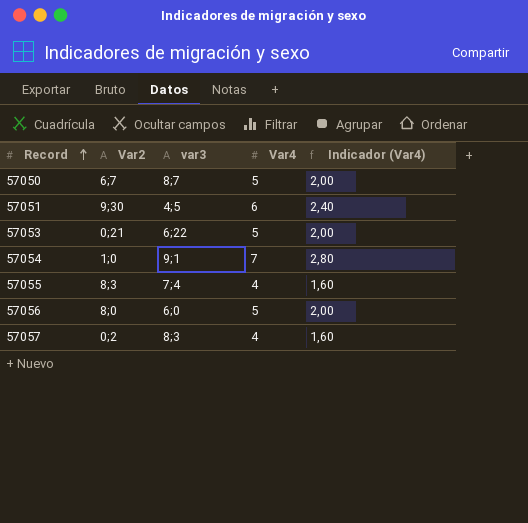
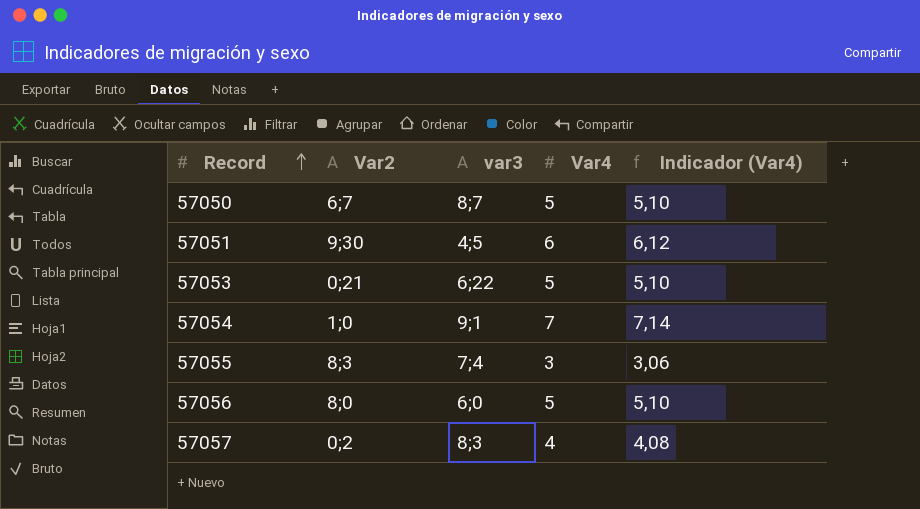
column Indicador (Var4) | formula: [Var4] * 0,4 -> [Var4] * 1,02
57055 | Var4: 4 -> 3

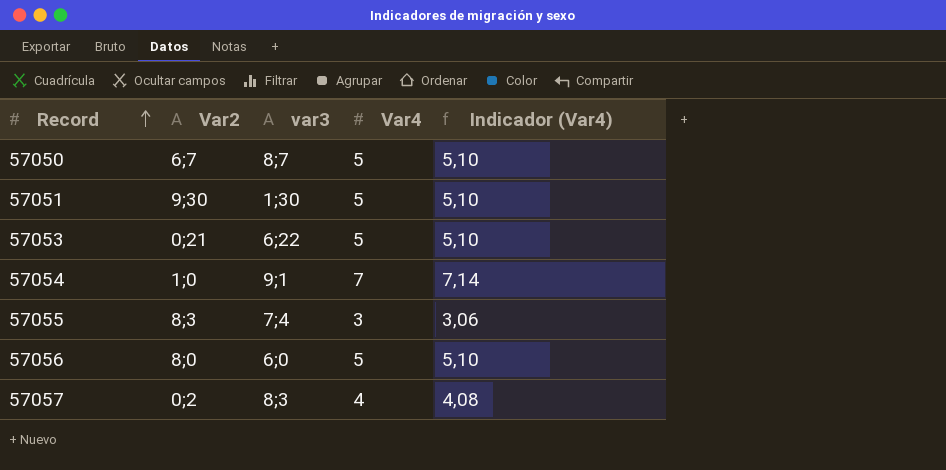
57051 | var3: 4;5 -> 1;30
57051 | Var4: 6 -> 5
57051 | Indicador (Var4): 6,12 -> 5,10

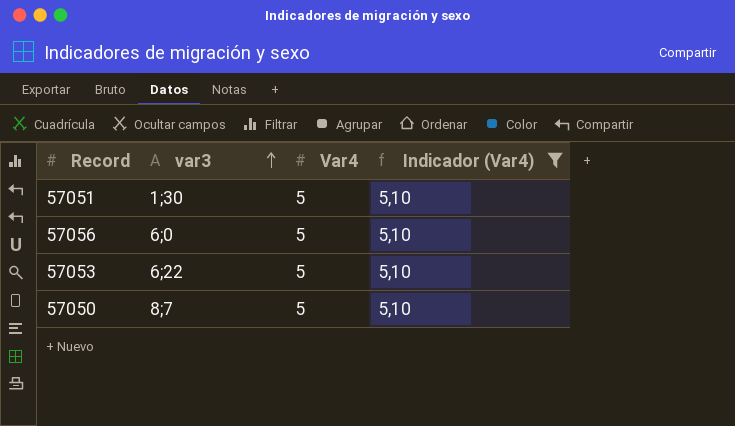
filter: none -> Indicador (Var4) = 5,10
row order: Record ascending -> var3 ascending
column Var2 | position: 2 -> none

